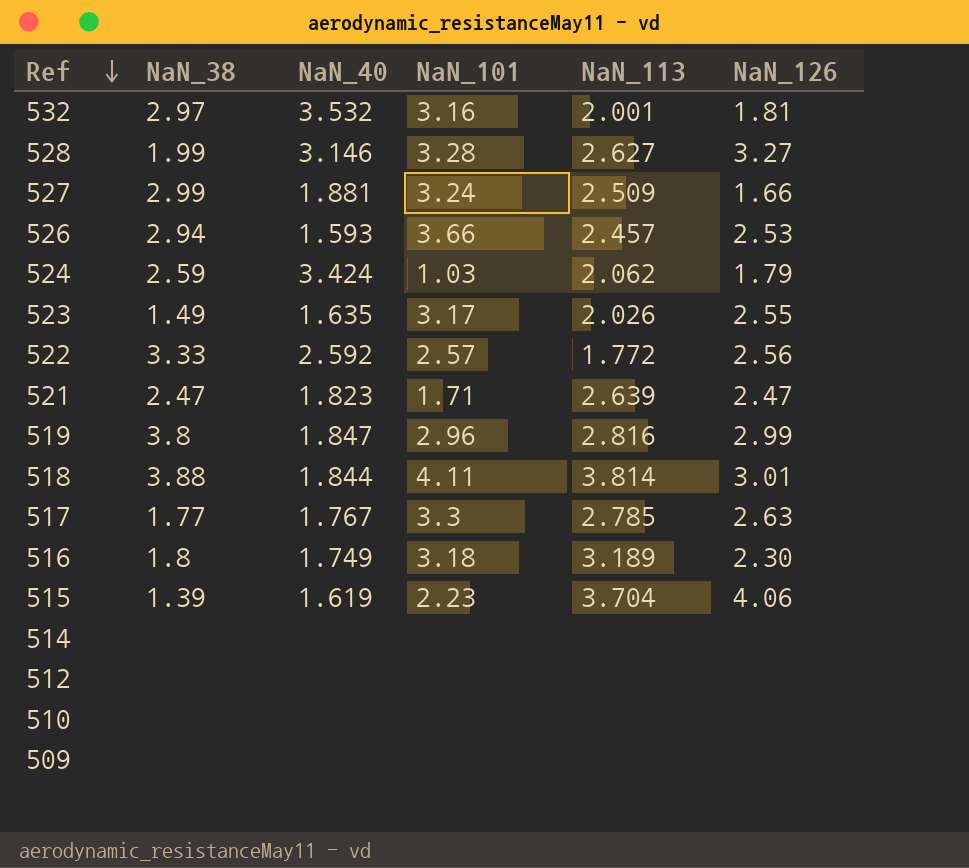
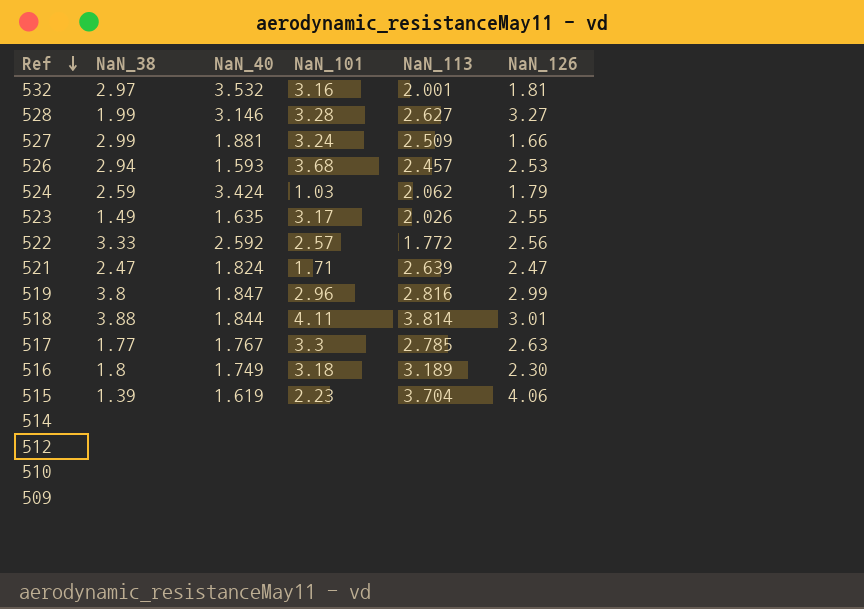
526 | NaN_101: 3.66 -> 3.68
521 | NaN_40: 1.823 -> 1.824

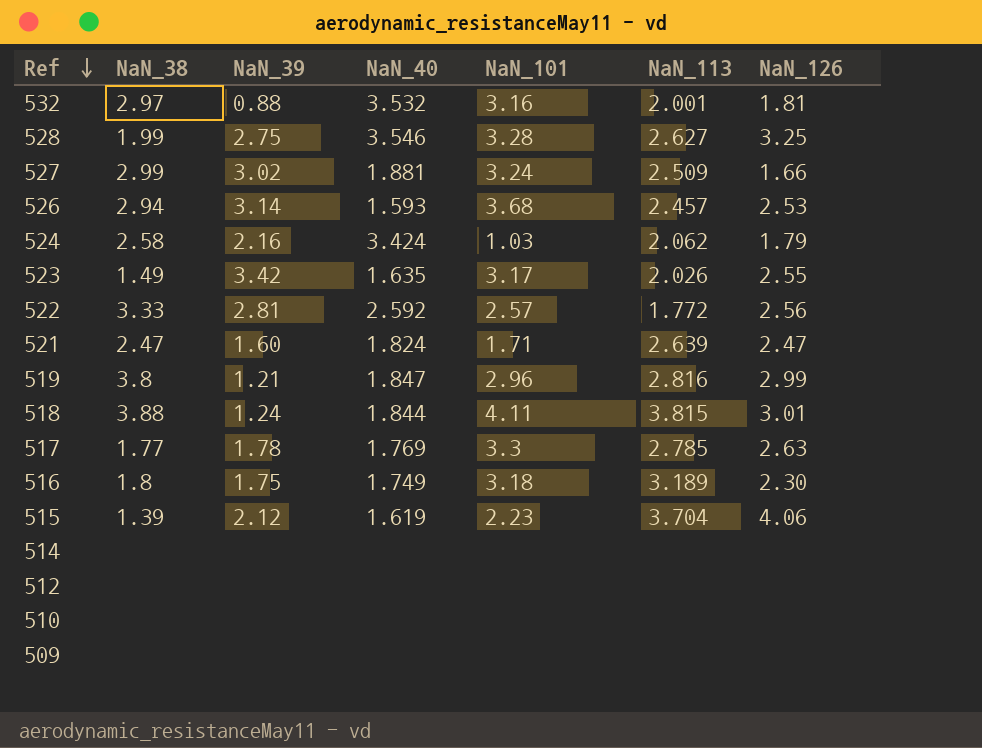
column NaN_39 | position: none -> 3
528 | NaN_40: 3.146 -> 3.546
528 | NaN_126: 3.27 -> 3.25
524 | NaN_38: 2.59 -> 2.58
518 | NaN_113: 3.814 -> 3.815
517 | NaN_40: 1.767 -> 1.769

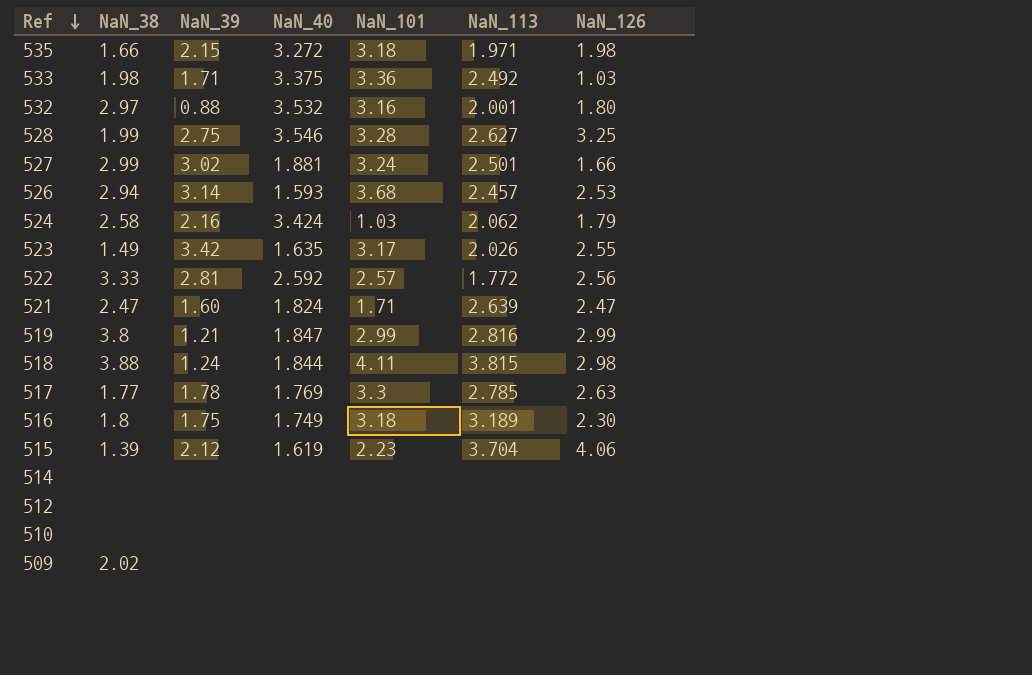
row 535: none -> 1.66 | 2.15 | 3.272 | 3.18 | 1.971 | 1.98
row 533: none -> 1.98 | 1.71 | 3.375 | 3.36 | 2.492 | 1.03
532 | NaN_126: 1.81 -> 1.80
527 | NaN_113: 2.509 -> 2.501
519 | NaN_101: 2.96 -> 2.99
518 | NaN_126: 3.01 -> 2.98
509 | NaN_38: none -> 2.02

